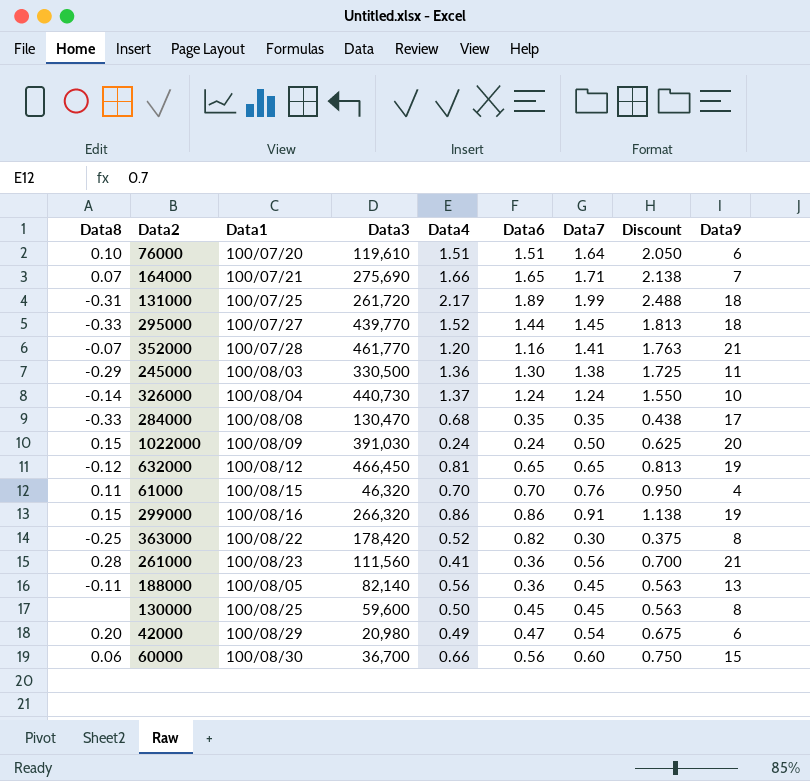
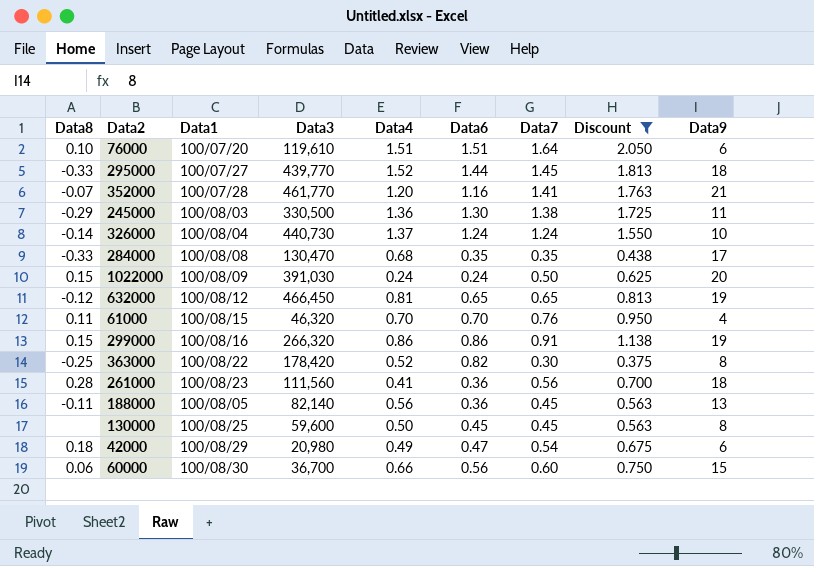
filter: none -> Discount <= 2.050
261000 | Data9: 21 -> 18
42000 | Data8: 0.20 -> 0.18

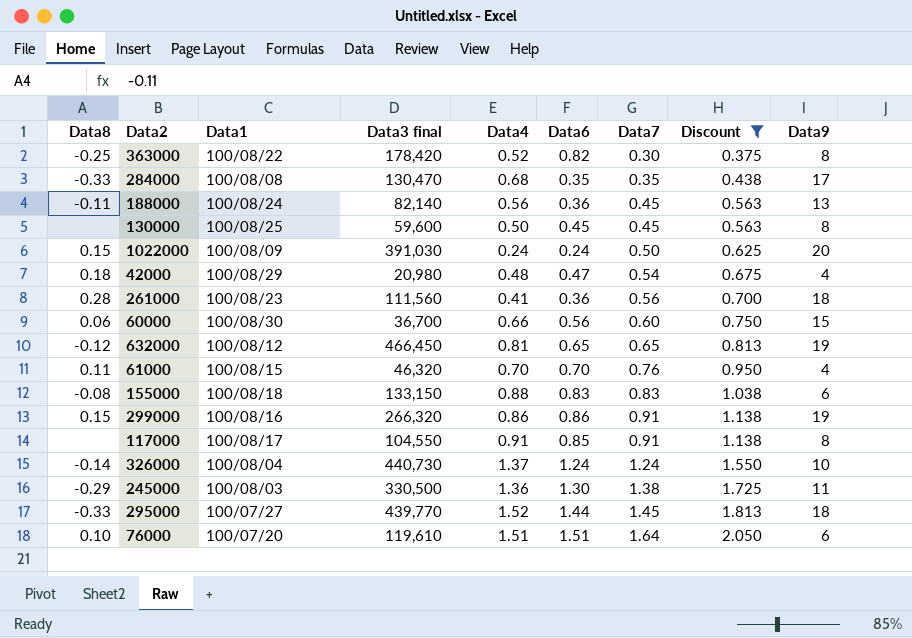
row order: none -> Data7 ascending
column name: Data3 -> Data3 final
row 352000: -0.07 | 100/07/28 | 461,770 | 1.20 | 1.16 | 1.41 | 1.763 | 21 -> none
188000 | Data1: 100/08/05 -> 100/08/24
42000 | Data4: 0.49 -> 0.48
42000 | Data9: 6 -> 4
row 155000: none -> -0.08 | 100/08/18 | 133,150 | 0.88 | 0.83 | 0.83 | 1.038 | 6
row 117000: none -> none | 100/08/17 | 104,550 | 0.91 | 0.85 | 0.91 | 1.138 | 8

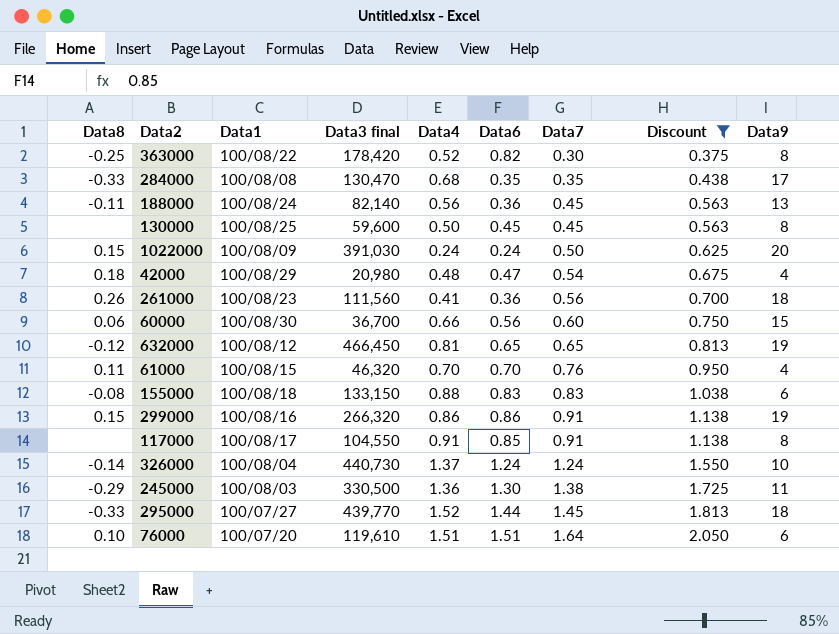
261000 | Data8: 0.28 -> 0.26

